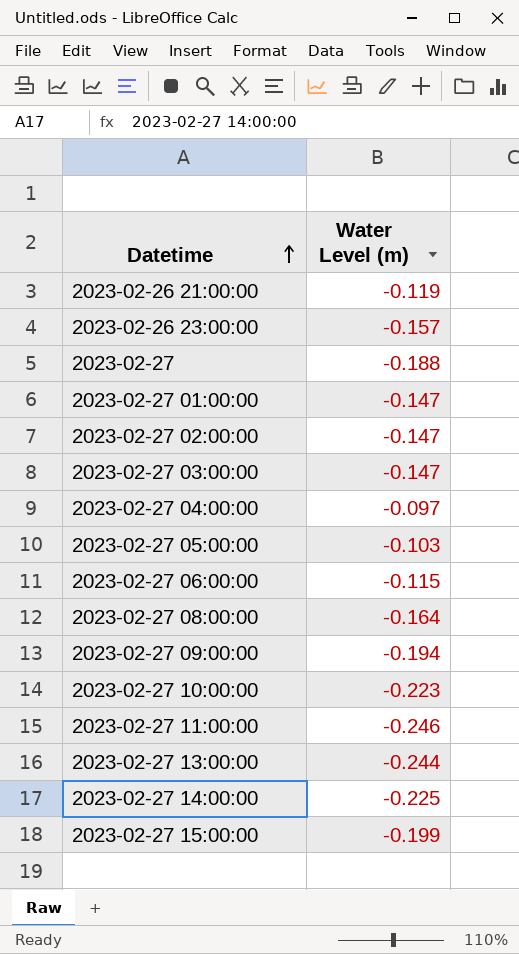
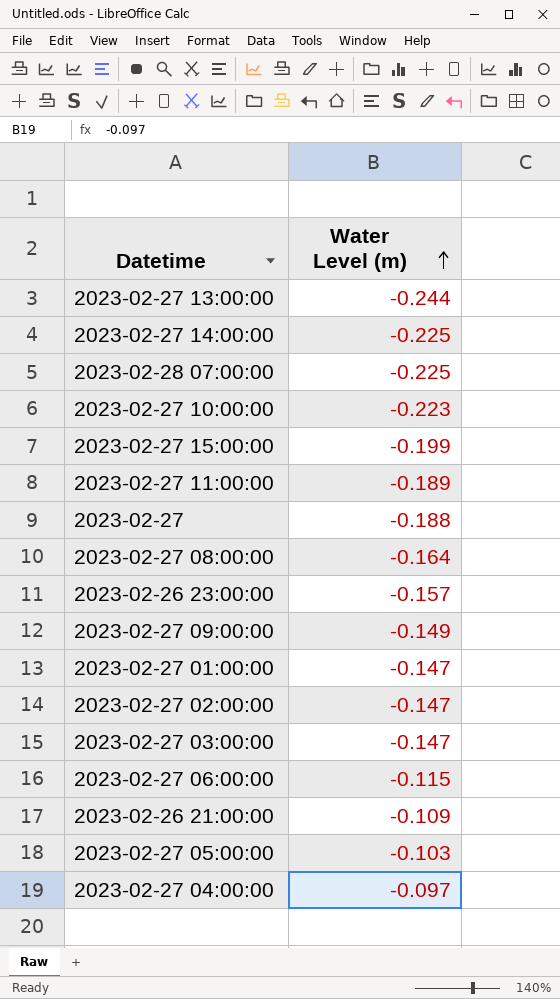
row order: Datetime ascending -> Water Level (m) ascending
row 2023-02-28 07:00:00: none -> -0.225
2023-02-27 11:00:00 | Water Level (m): -0.246 -> -0.189
2023-02-27 09:00:00 | Water Level (m): -0.194 -> -0.149
2023-02-26 21:00:00 | Water Level (m): -0.119 -> -0.109

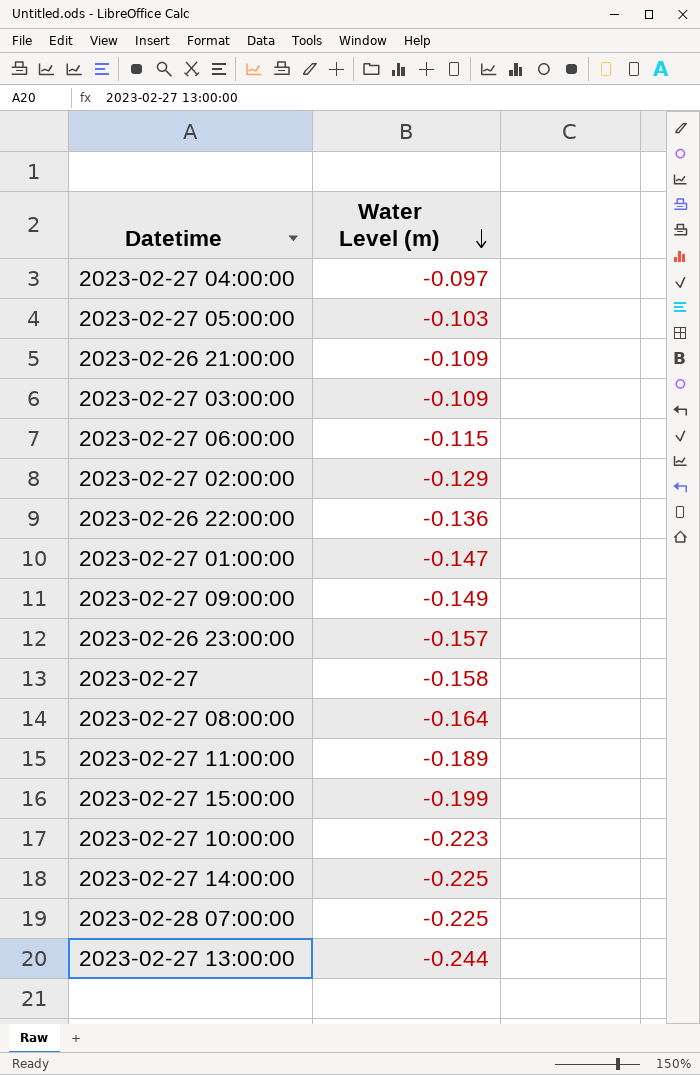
row order: Water Level (m) ascending -> Water Level (m) descending
2023-02-27 03:00:00 | Water Level (m): -0.147 -> -0.109
2023-02-27 02:00:00 | Water Level (m): -0.147 -> -0.129
row 2023-02-26 22:00:00: none -> -0.136
2023-02-27 | Water Level (m): -0.188 -> -0.158

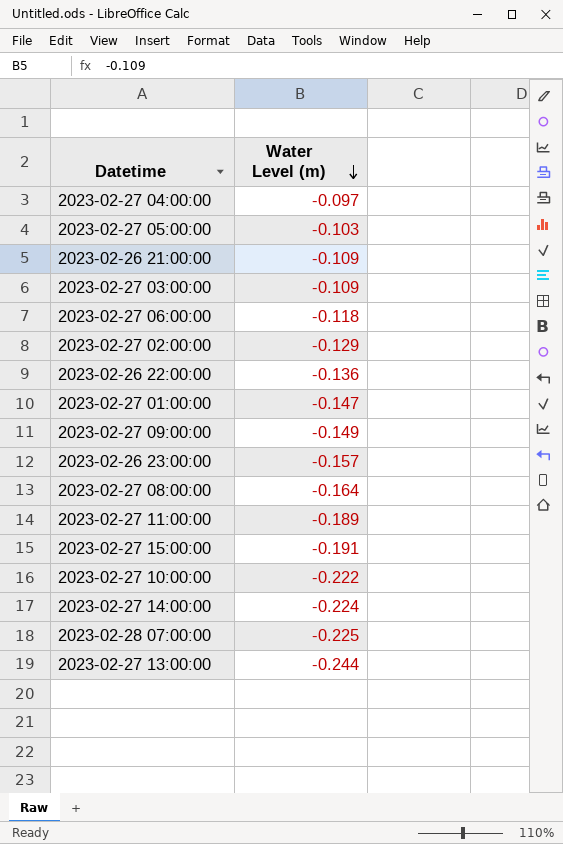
row 2023-02-27: -0.158 -> none
2023-02-27 06:00:00 | Water Level (m): -0.115 -> -0.118
2023-02-27 15:00:00 | Water Level (m): -0.199 -> -0.191
2023-02-27 10:00:00 | Water Level (m): -0.223 -> -0.222
2023-02-27 14:00:00 | Water Level (m): -0.225 -> -0.224

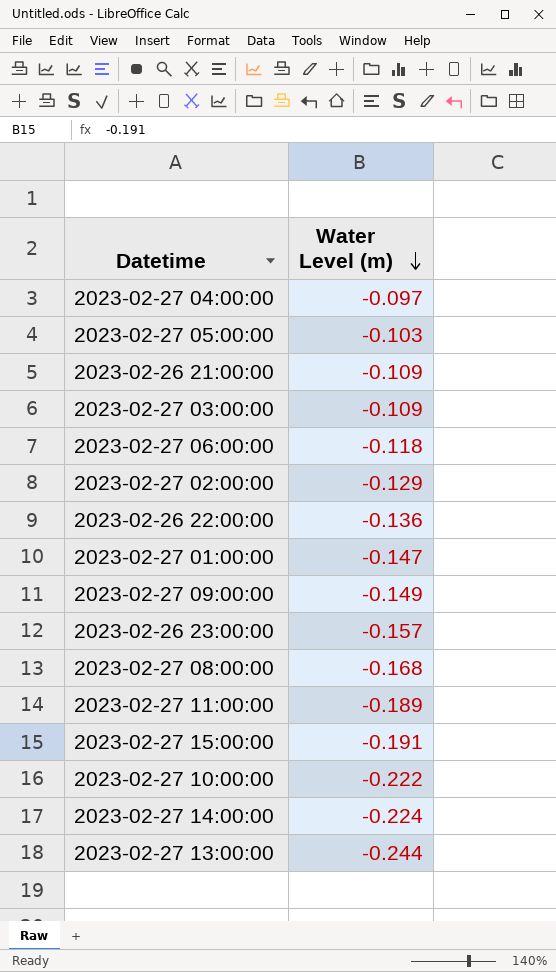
row 2023-02-28 07:00:00: -0.225 -> none
2023-02-27 08:00:00 | Water Level (m): -0.164 -> -0.168

